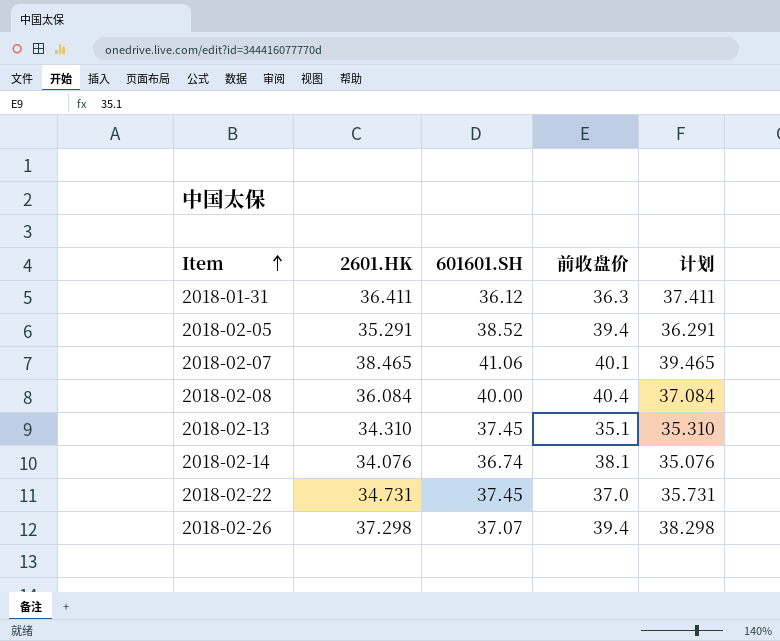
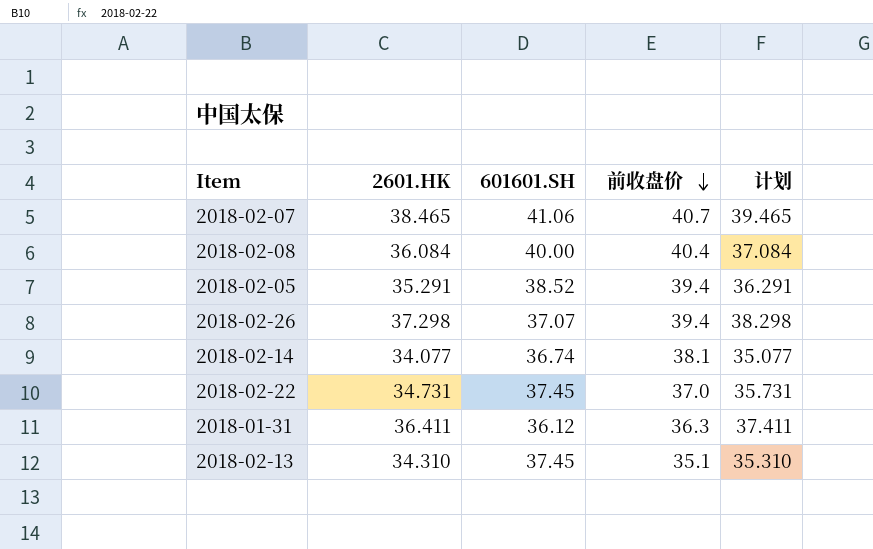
row order: Item ascending -> 前收盘价 descending
2018-02-07 | 前收盘价: 40.1 -> 40.7
2018-02-14 | 2601.HK: 34.076 -> 34.077
2018-02-14 | 计划: 35.076 -> 35.077

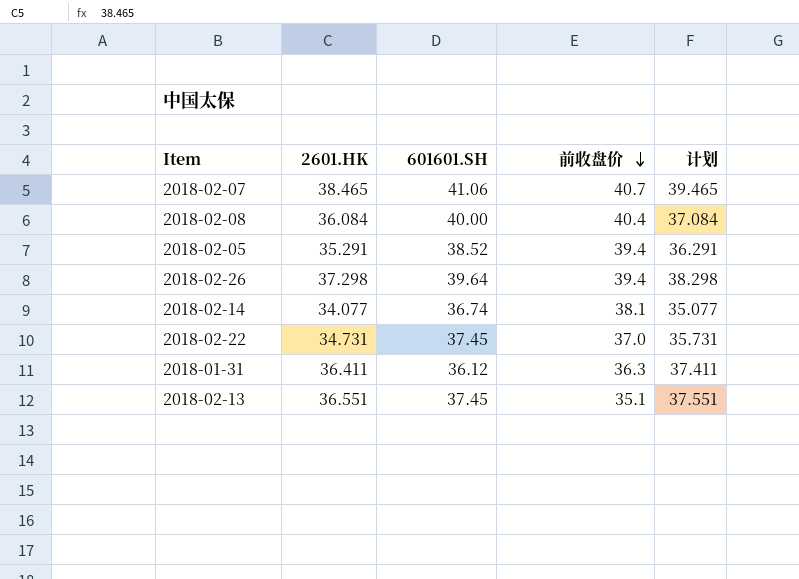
2018-02-26 | 601601.SH: 37.07 -> 39.64
2018-02-13 | 2601.HK: 34.310 -> 36.551
2018-02-13 | 计划: 35.310 -> 37.551

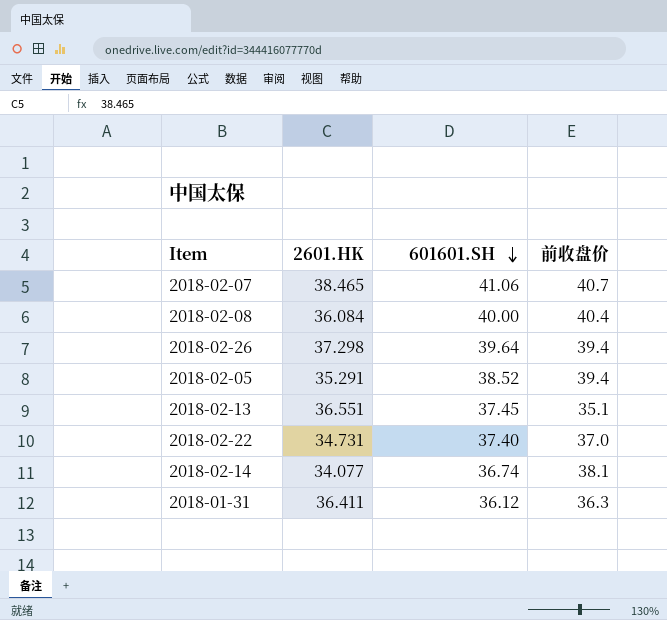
row order: 前收盘价 descending -> 601601.SH descending
column 计划 | formula: [2601.HK] + 1 -> none
2018-02-22 | 601601.SH: 37.45 -> 37.40

